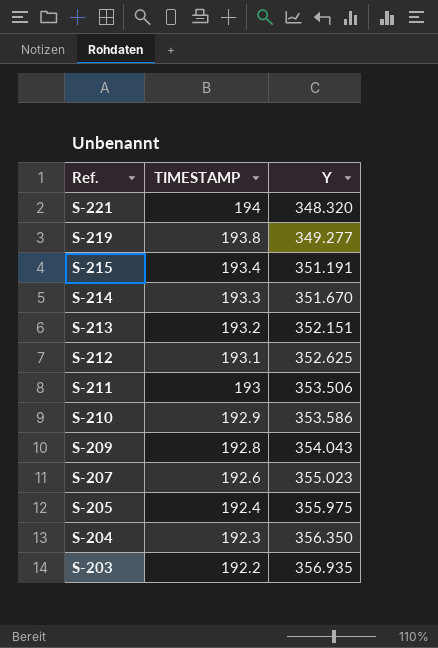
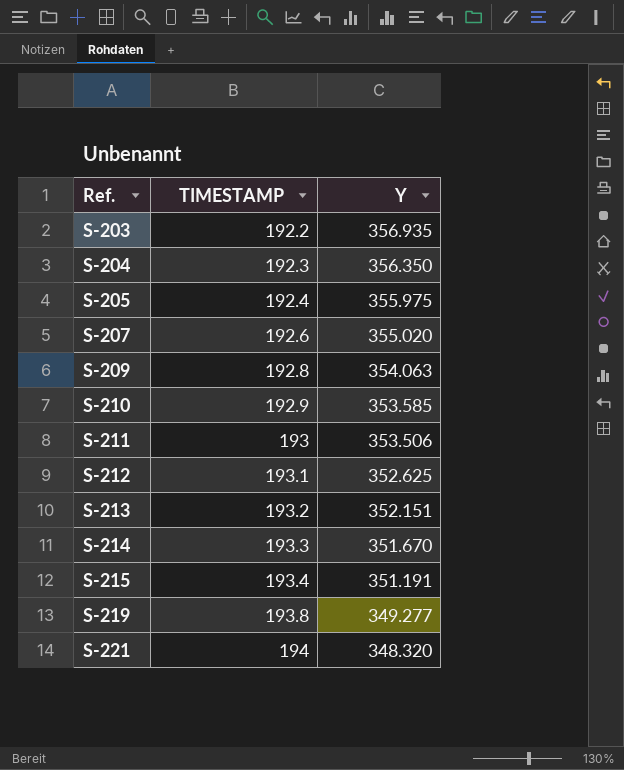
row order: Ref. descending -> Ref. ascending
S-207 | Y: 355.023 -> 355.020
S-209 | Y: 354.043 -> 354.063
S-210 | Y: 353.586 -> 353.585

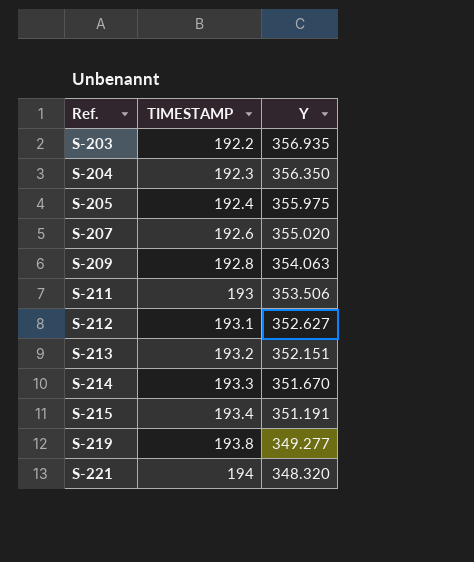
row S-210: 192.9 | 353.585 -> none
S-212 | Y: 352.625 -> 352.627

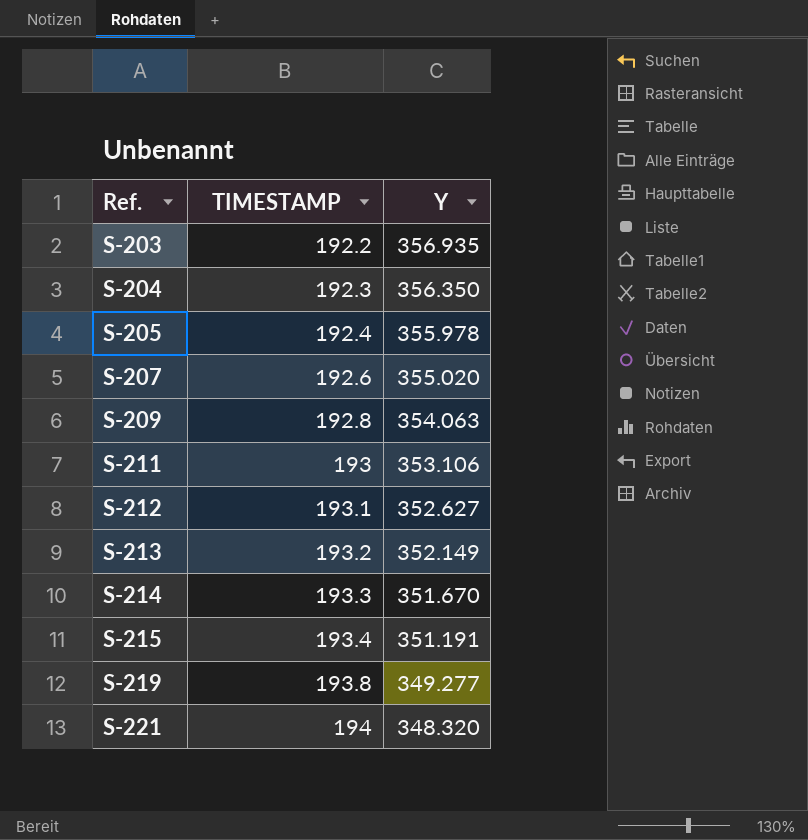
S-205 | Y: 355.975 -> 355.978
S-211 | Y: 353.506 -> 353.106
S-213 | Y: 352.151 -> 352.149

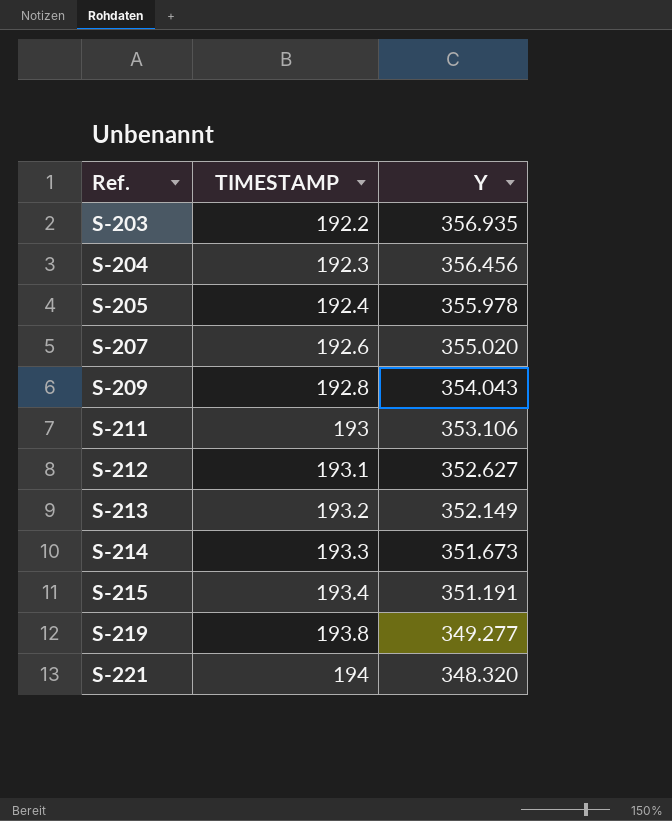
S-204 | Y: 356.350 -> 356.456
S-209 | Y: 354.063 -> 354.043
S-214 | Y: 351.670 -> 351.673

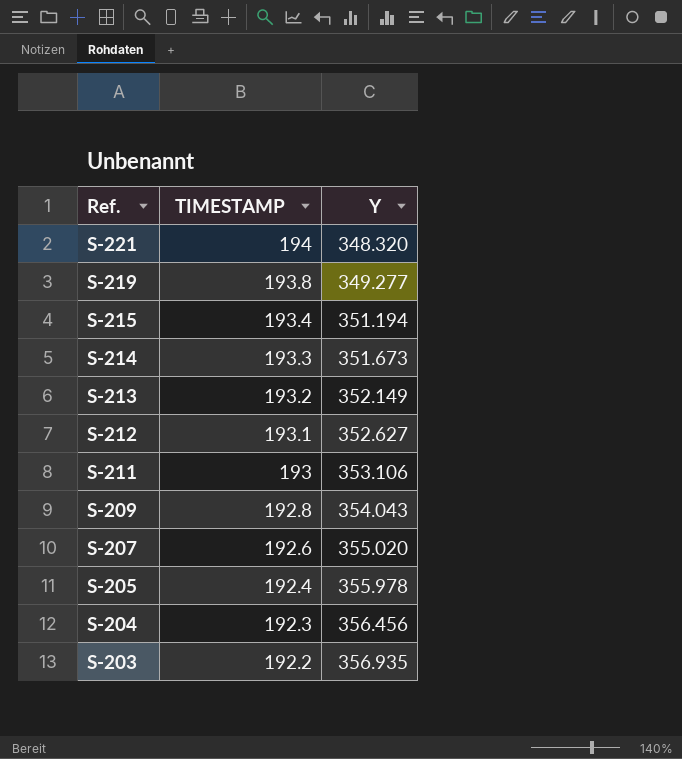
row order: Ref. ascending -> Ref. descending
S-215 | Y: 351.191 -> 351.194

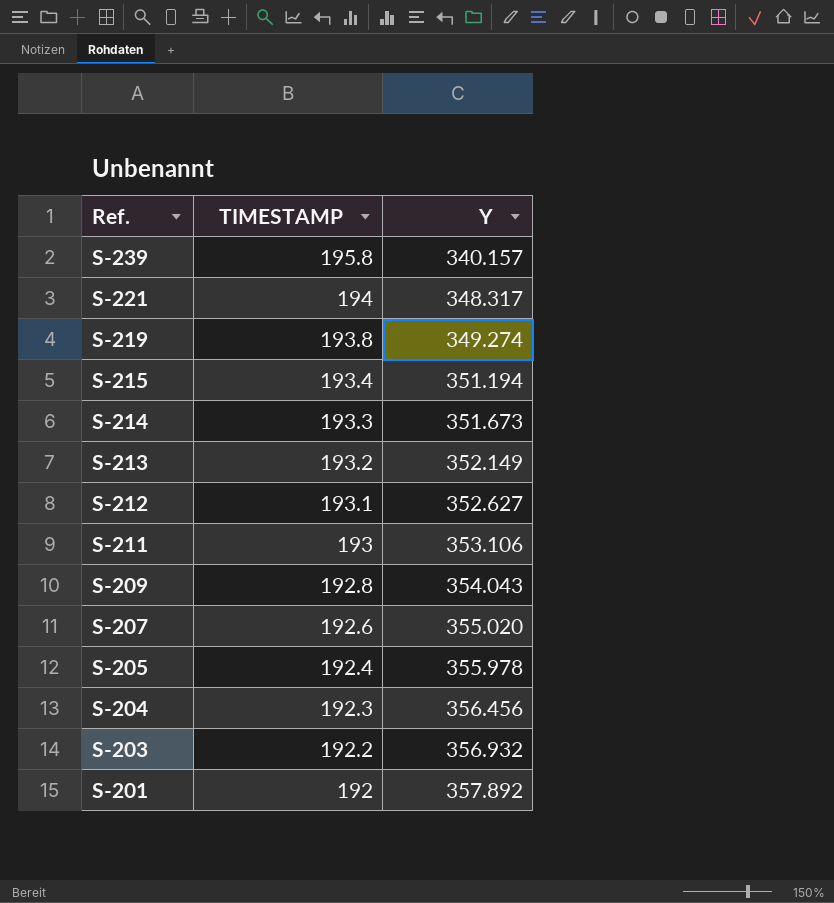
row S-239: none -> 195.8 | 340.157
S-221 | Y: 348.320 -> 348.317
S-219 | Y: 349.277 -> 349.274
S-203 | Y: 356.935 -> 356.932
row S-201: none -> 192 | 357.892

